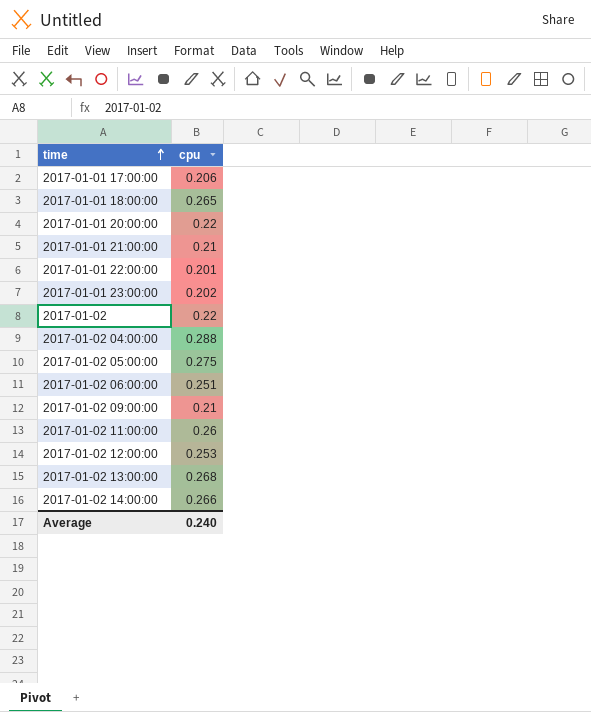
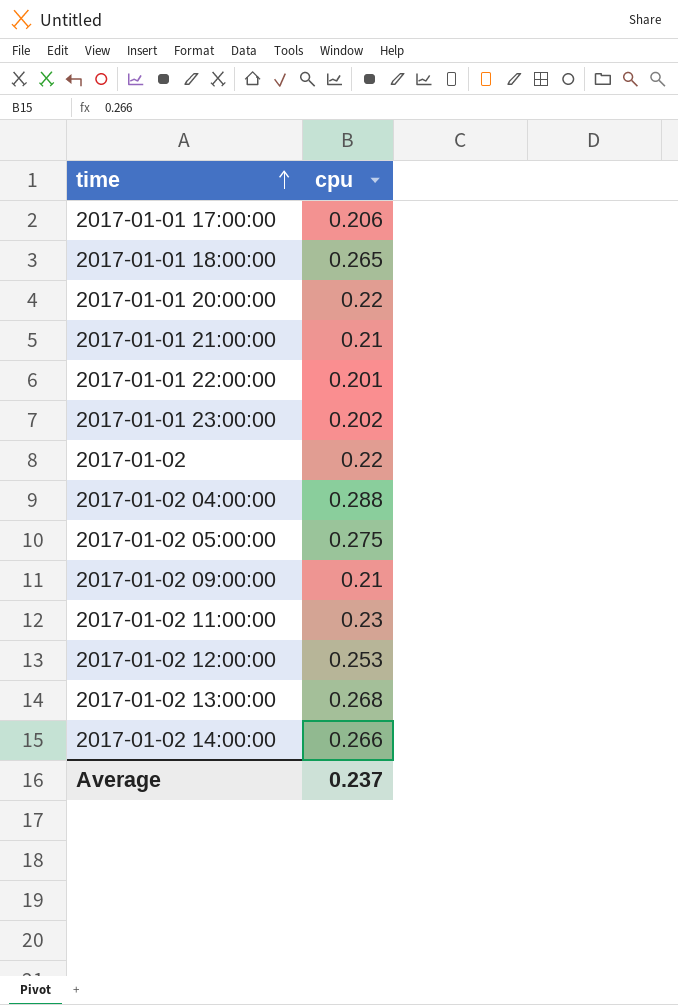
row 2017-01-02 06:00:00: 0.251 -> none
2017-01-02 11:00:00 | cpu: 0.26 -> 0.23
Average | cpu: 0.240 -> 0.237

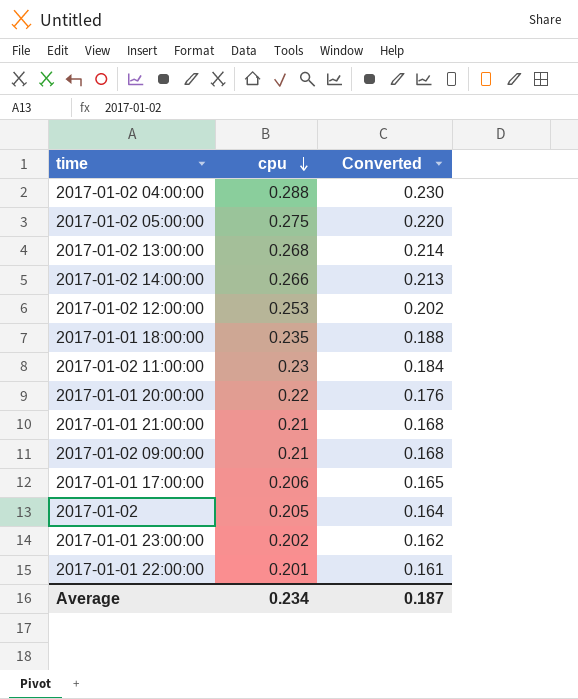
row order: time ascending -> cpu descending
column Converted | formula: none -> [cpu] * 0.8
2017-01-01 18:00:00 | cpu: 0.265 -> 0.235
2017-01-02 | cpu: 0.22 -> 0.205
Average | cpu: 0.237 -> 0.234

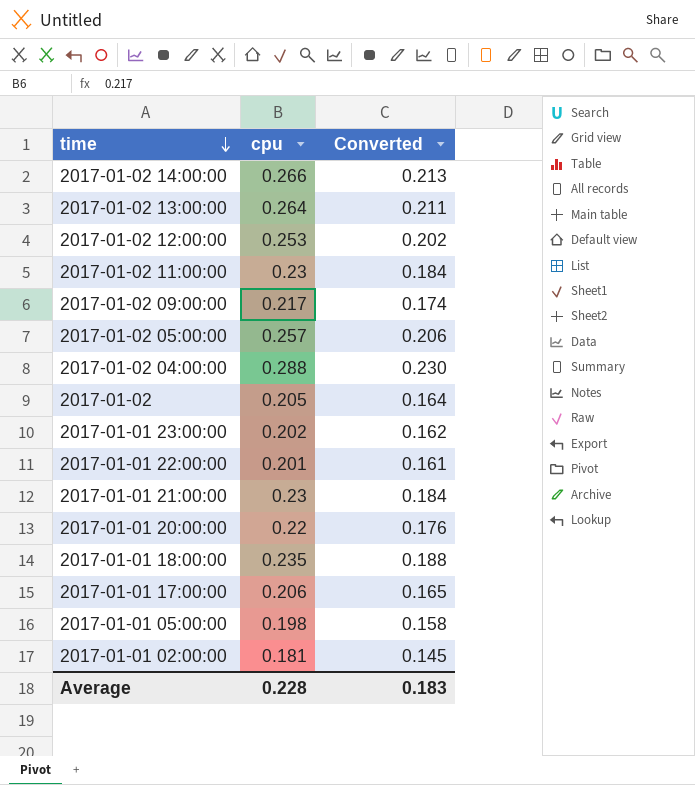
row order: cpu descending -> time descending
2017-01-02 13:00:00 | cpu: 0.268 -> 0.264
2017-01-02 13:00:00 | Converted: 0.214 -> 0.211
2017-01-02 09:00:00 | cpu: 0.21 -> 0.217
2017-01-02 09:00:00 | Converted: 0.168 -> 0.174
2017-01-02 05:00:00 | cpu: 0.275 -> 0.257
2017-01-02 05:00:00 | Converted: 0.220 -> 0.206
2017-01-01 21:00:00 | cpu: 0.21 -> 0.23
2017-01-01 21:00:00 | Converted: 0.168 -> 0.184
row 2017-01-01 05:00:00: none -> 0.198 | 0.158
row 2017-01-01 02:00:00: none -> 0.181 | 0.145
Average | cpu: 0.234 -> 0.228
Average | Converted: 0.187 -> 0.183

